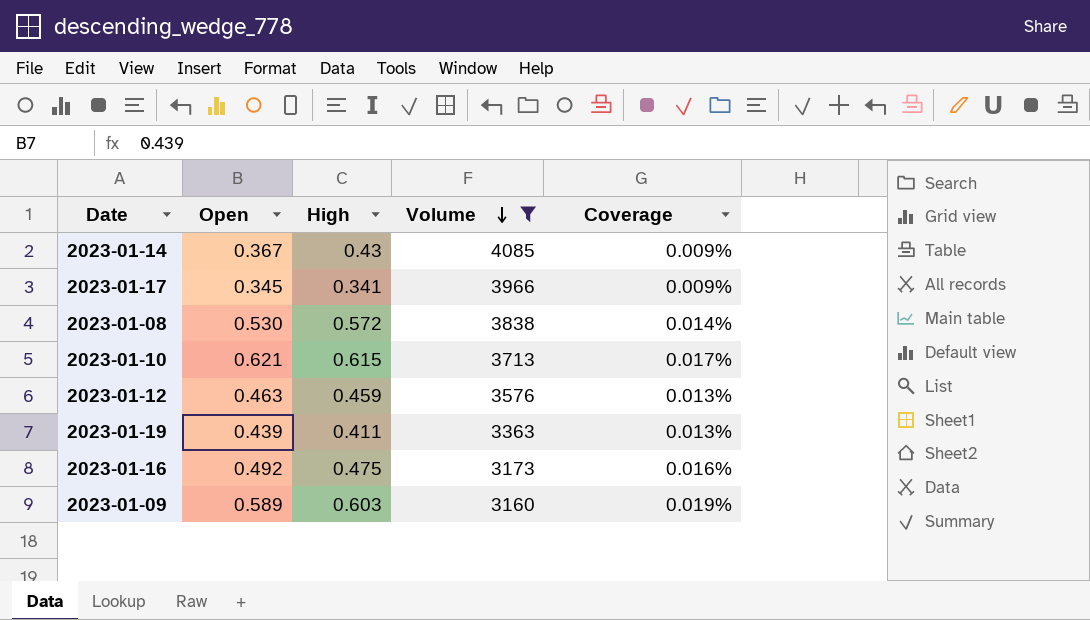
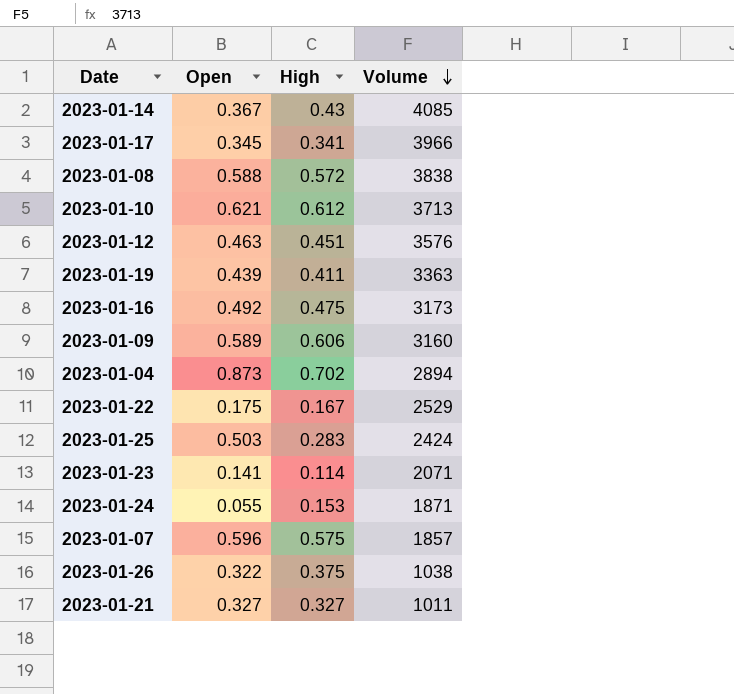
filter: Volume >= 3160 -> none
column Coverage | formula: [Open] / [Volume] -> none
2023-01-08 | Open: 0.530 -> 0.588
2023-01-10 | High: 0.615 -> 0.612
2023-01-12 | High: 0.459 -> 0.451
2023-01-09 | High: 0.603 -> 0.606

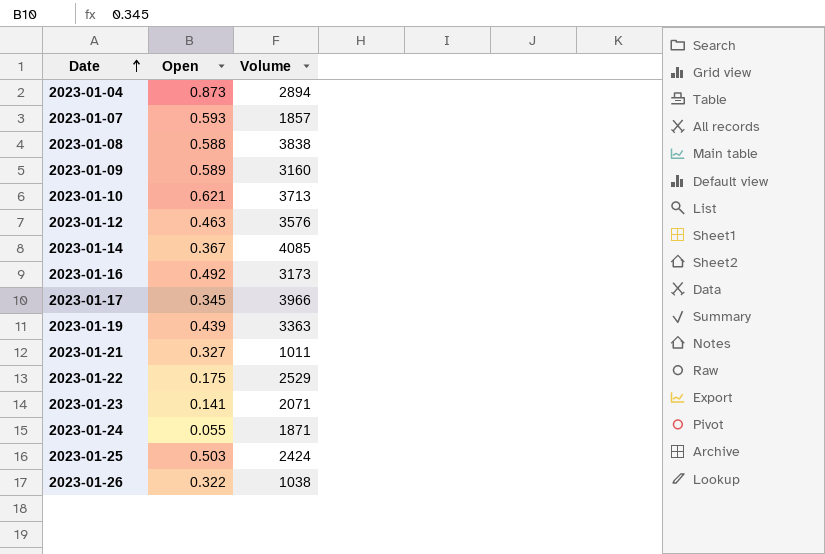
row order: Volume descending -> Date ascending
column High | position: 3 -> none
2023-01-07 | Open: 0.596 -> 0.593

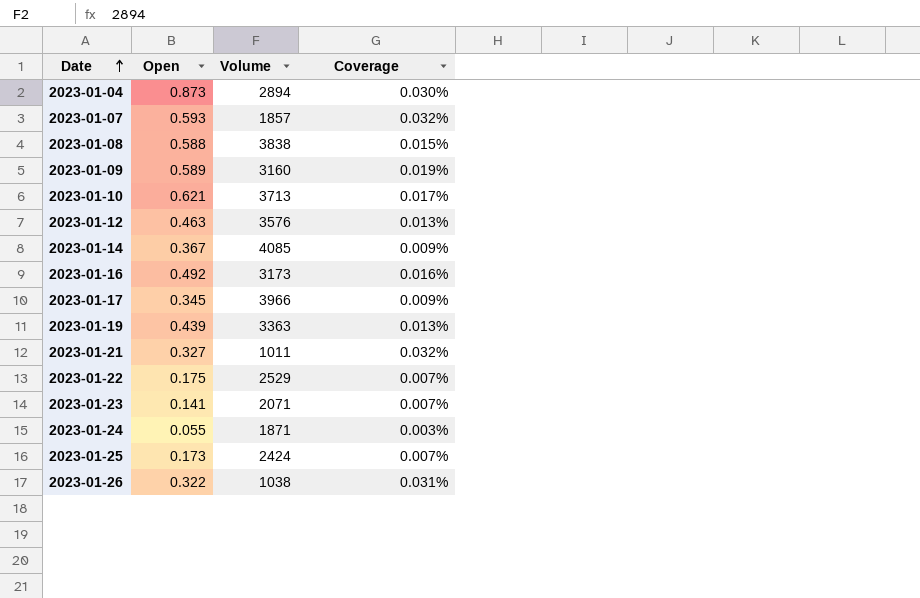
column Coverage | formula: none -> [Open] / [Volume]
2023-01-25 | Open: 0.503 -> 0.173

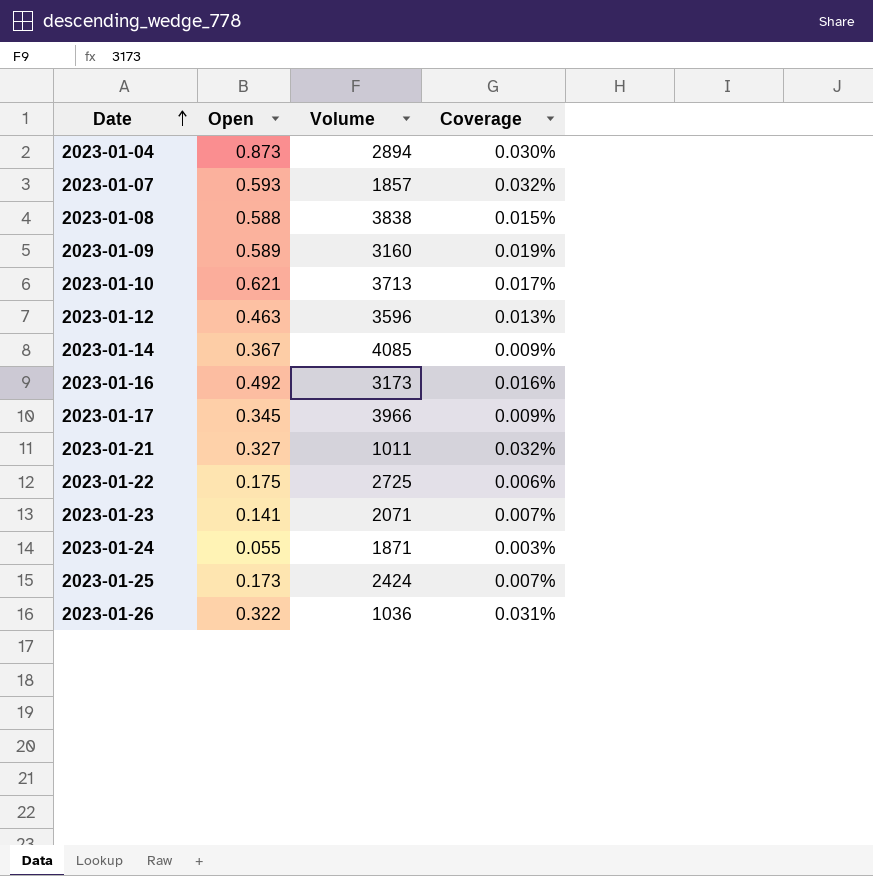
row 2023-01-19: 0.439 | 3363 | 0.013% -> none
2023-01-12 | Volume: 3576 -> 3596
2023-01-22 | Volume: 2529 -> 2725
2023-01-22 | Coverage: 0.007% -> 0.006%
2023-01-26 | Volume: 1038 -> 1036

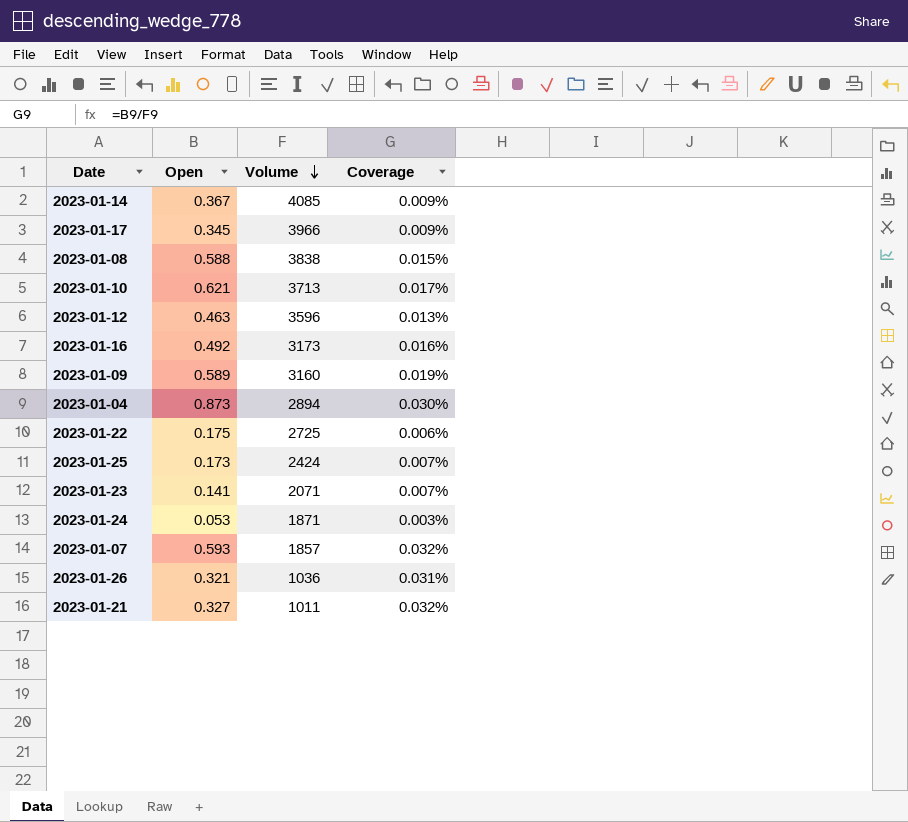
row order: Date ascending -> Volume descending
2023-01-24 | Open: 0.055 -> 0.053
2023-01-26 | Open: 0.322 -> 0.321

